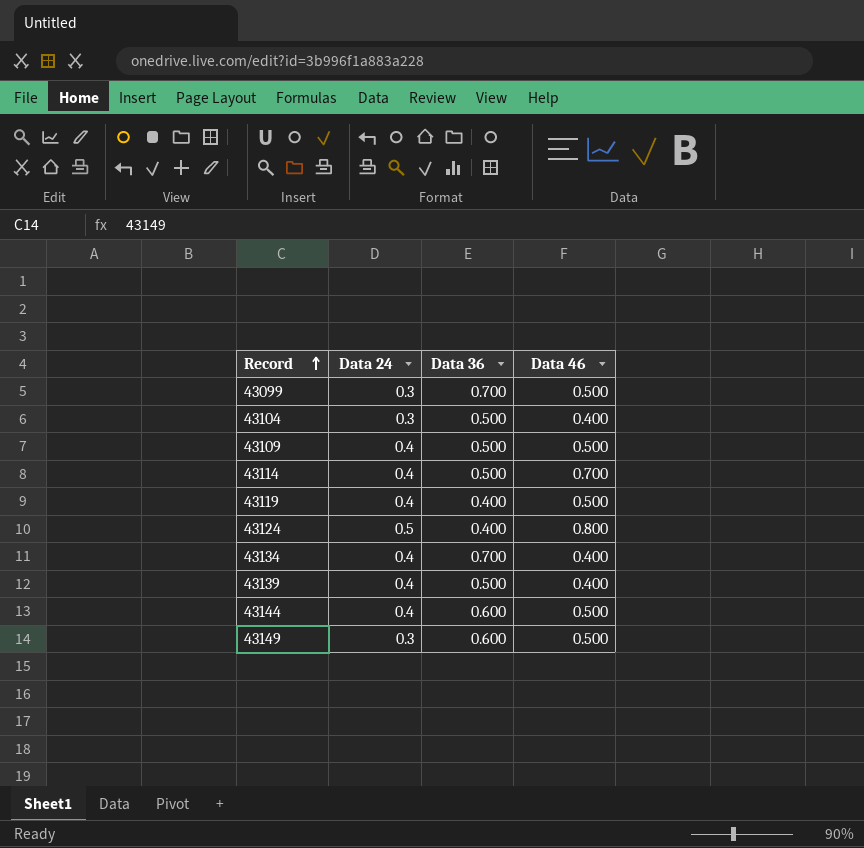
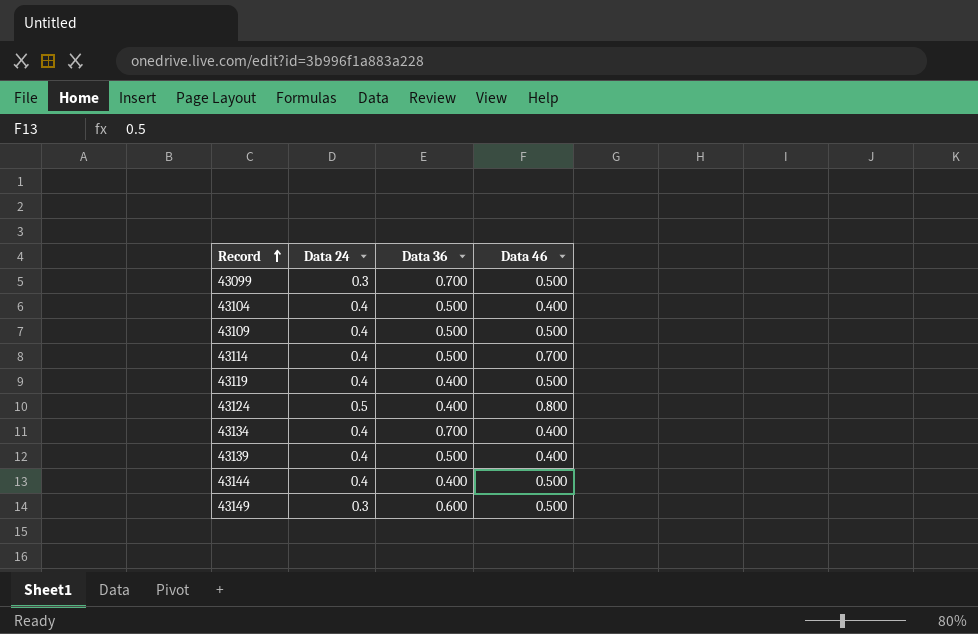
43104 | Data 24: 0.3 -> 0.4
43144 | Data 36: 0.600 -> 0.400

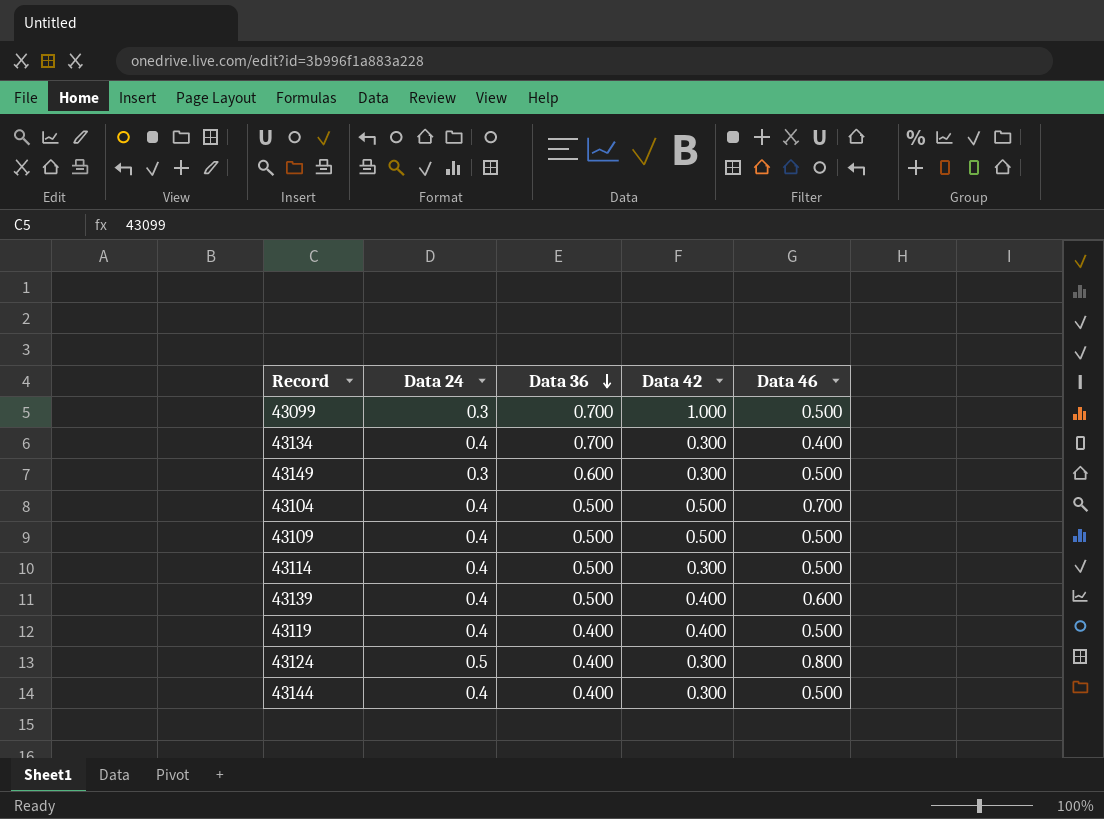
row order: Record ascending -> Data 36 descending
column Data 42 | position: none -> 4
43104 | Data 46: 0.400 -> 0.700
43114 | Data 46: 0.700 -> 0.500
43139 | Data 46: 0.400 -> 0.600

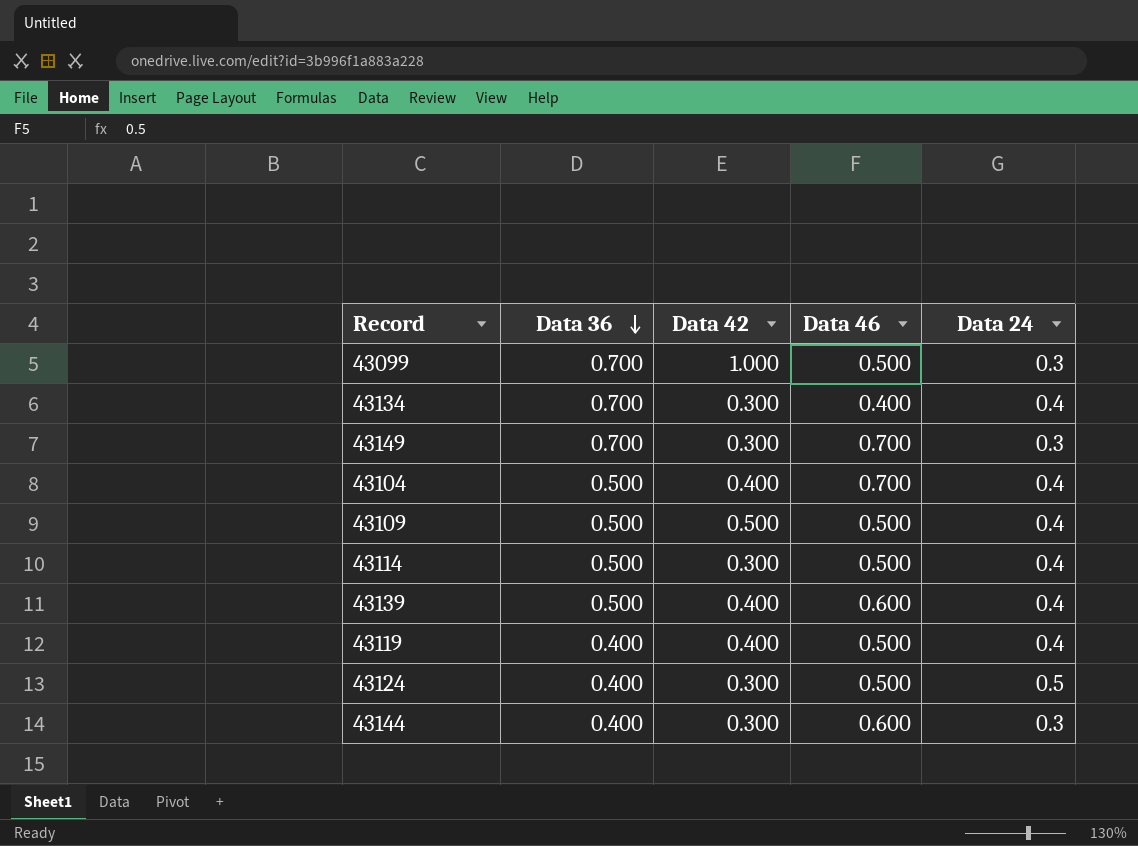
column Data 24 | position: 2 -> 5
43149 | Data 36: 0.600 -> 0.700
43149 | Data 46: 0.500 -> 0.700
43104 | Data 42: 0.500 -> 0.400
43124 | Data 46: 0.800 -> 0.500
43144 | Data 46: 0.500 -> 0.600
43144 | Data 24: 0.4 -> 0.3

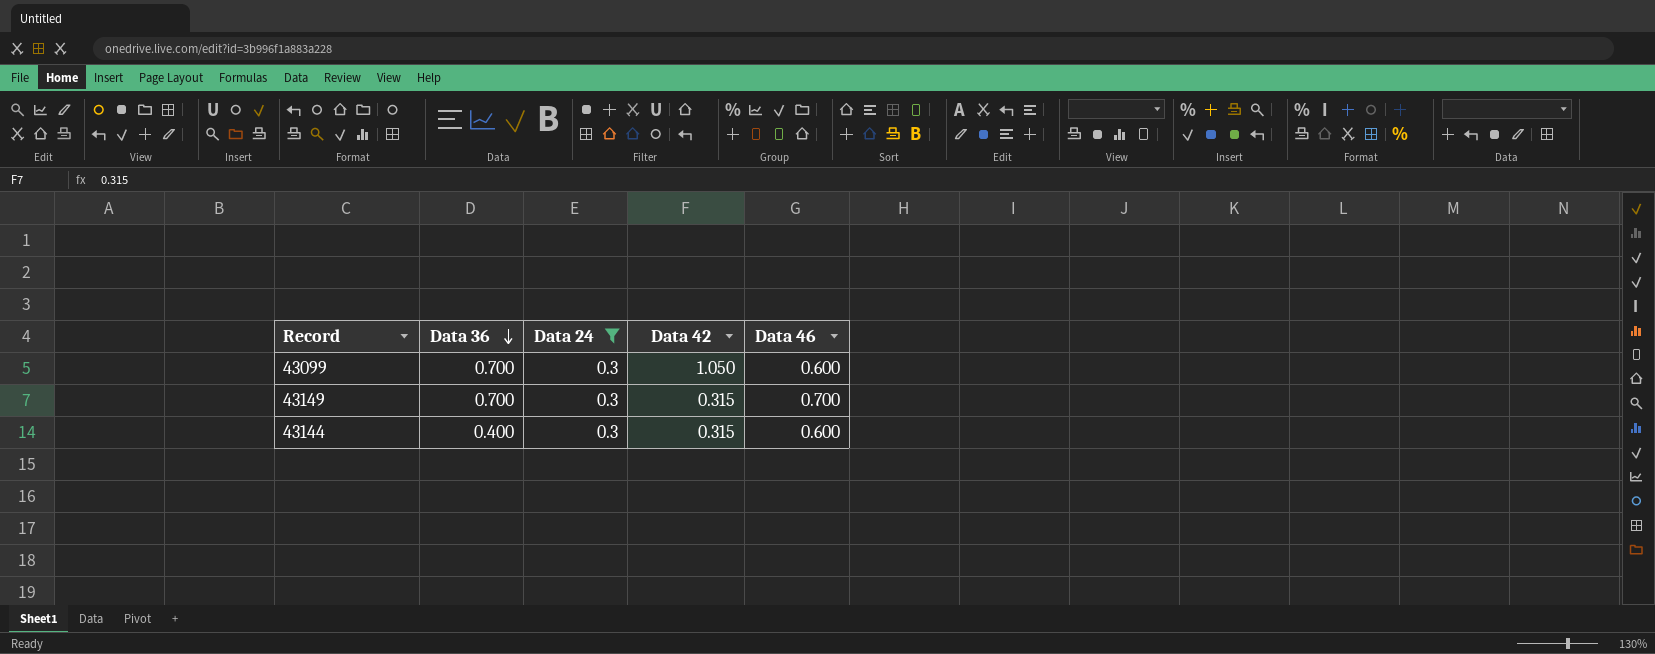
filter: none -> Data 24 = 0.3
column Data 24 | position: 5 -> 3
43099 | Data 42: 1.000 -> 1.050
43099 | Data 46: 0.500 -> 0.600
43149 | Data 42: 0.300 -> 0.315
43144 | Data 42: 0.300 -> 0.315

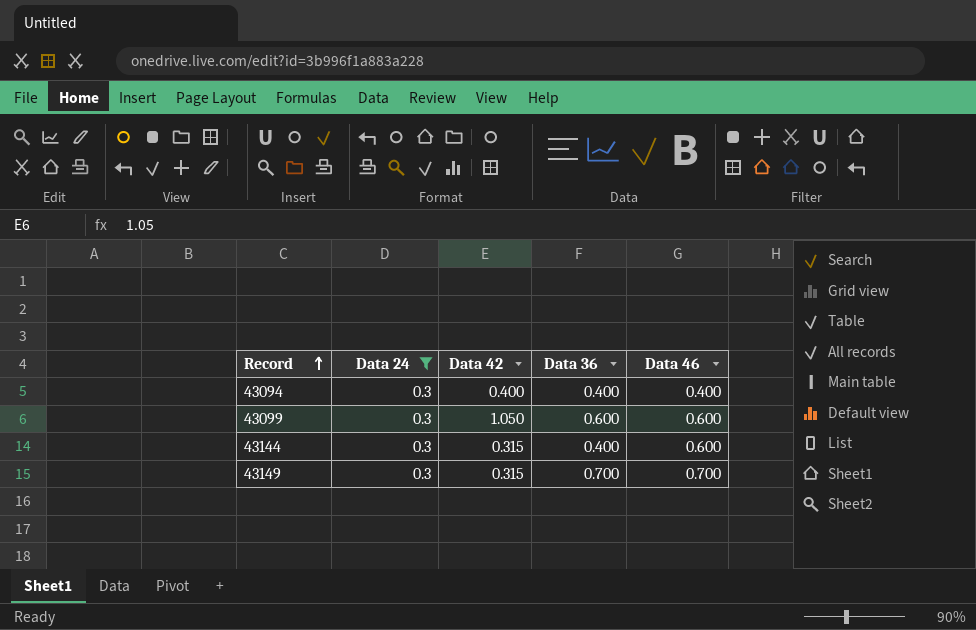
row order: Data 36 descending -> Record ascending
column Data 36 | position: 2 -> 4
row 43094: none -> 0.3 | 0.400 | 0.400 | 0.400
43099 | Data 36: 0.700 -> 0.600

